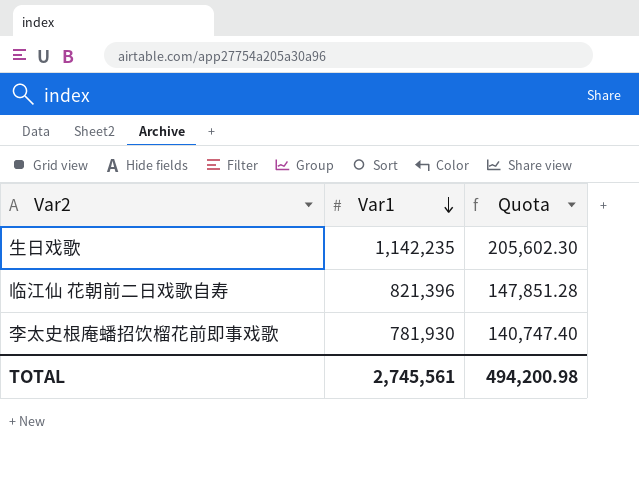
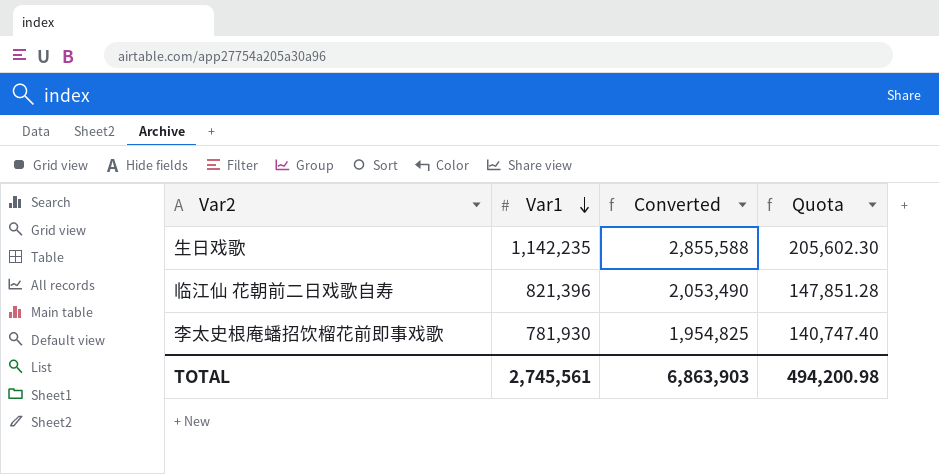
column Converted | formula: none -> [Var1] * 2.5

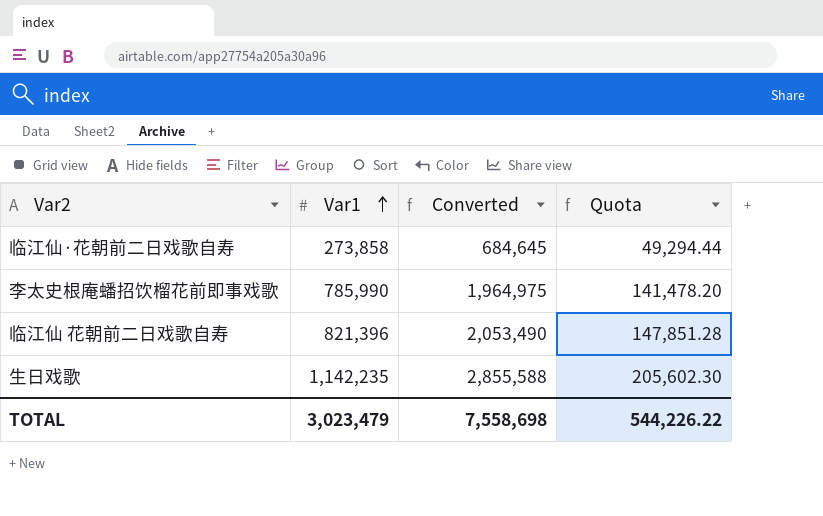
row order: Var1 descending -> Var1 ascending
row 临江仙·花朝前二日戏歌自寿: none -> 273,858 | 684,645 | 49,294.44
李太史根庵蟠招饮榴花前即事戏歌 | Var1: 781,930 -> 785,990
李太史根庵蟠招饮榴花前即事戏歌 | Converted: 1,954,825 -> 1,964,975
李太史根庵蟠招饮榴花前即事戏歌 | Quota: 140,747.40 -> 141,478.20
TOTAL | Var1: 2,745,561 -> 3,023,479
TOTAL | Converted: 6,863,903 -> 7,558,698
TOTAL | Quota: 494,200.98 -> 544,226.22

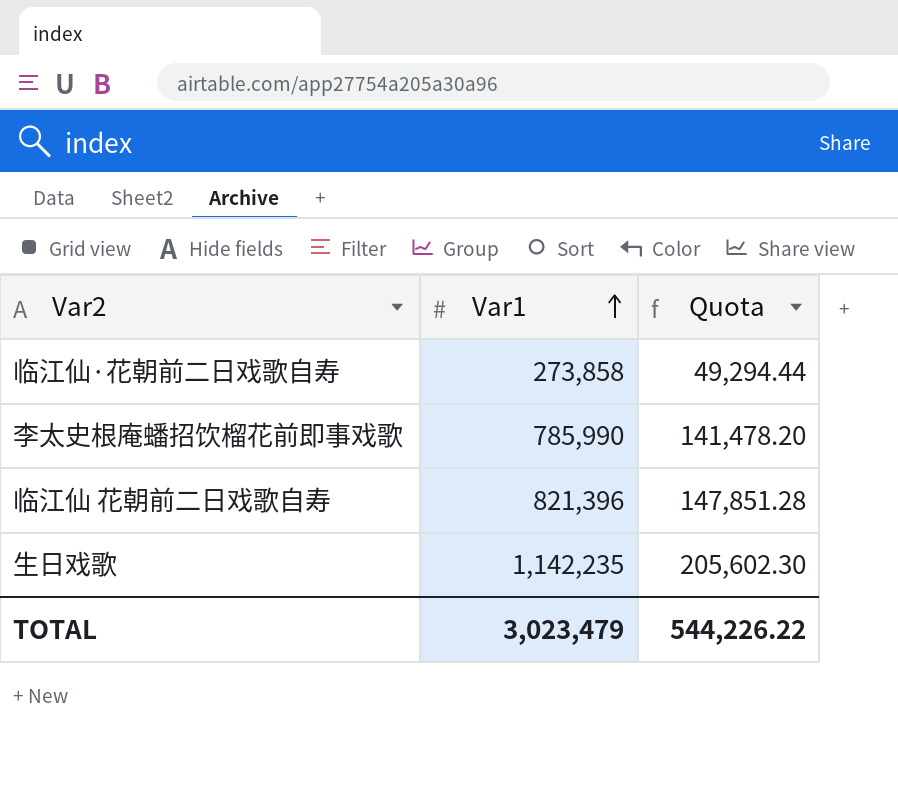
column Converted | formula: [Var1] * 2.5 -> none

